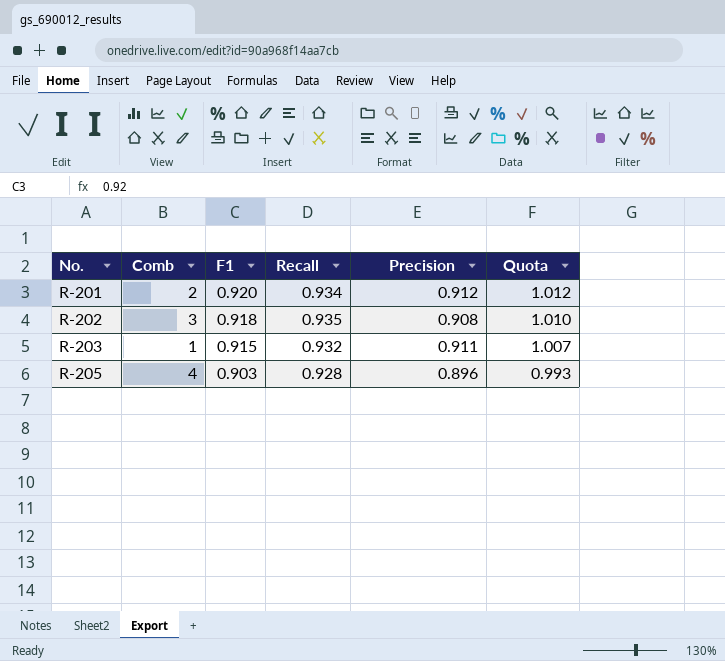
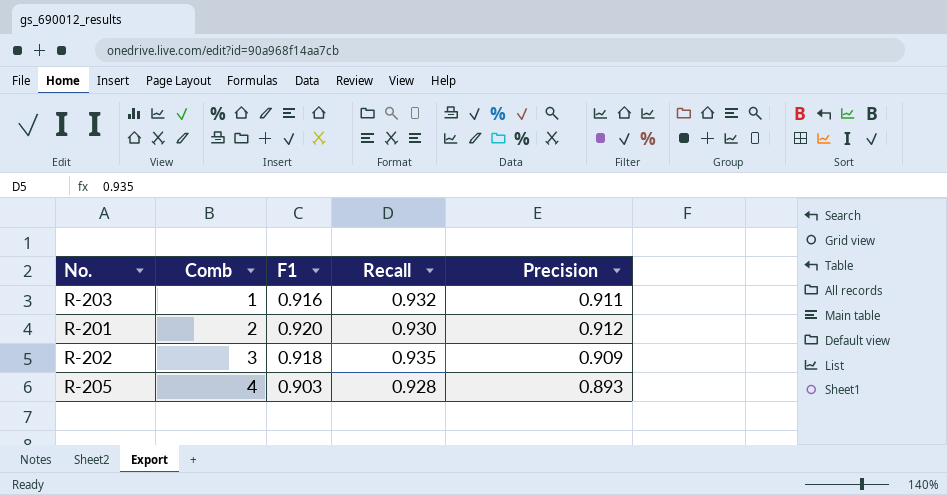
row order: No. ascending -> Comb ascending
column Quota | formula: [F1] * 1.1 -> none
R-203 | F1: 0.915 -> 0.916
R-201 | Recall: 0.934 -> 0.930
R-202 | Precision: 0.908 -> 0.909
R-205 | Precision: 0.896 -> 0.893

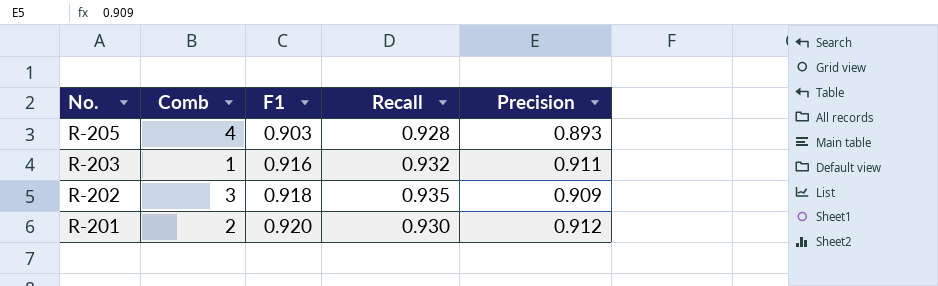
row order: Comb ascending -> No. descending

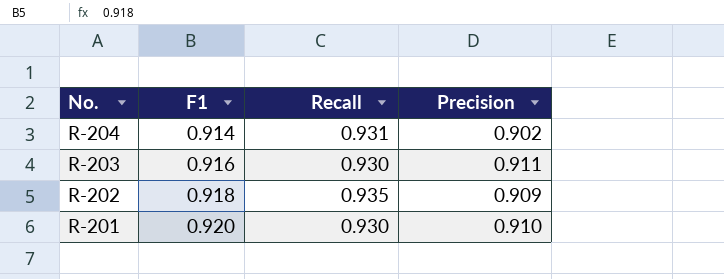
column Comb | position: 2 -> none
row R-205: 4 | 0.903 | 0.928 | 0.893 -> none
row R-204: none -> 0.914 | 0.931 | 0.902
R-203 | Recall: 0.932 -> 0.930
R-201 | Precision: 0.912 -> 0.910

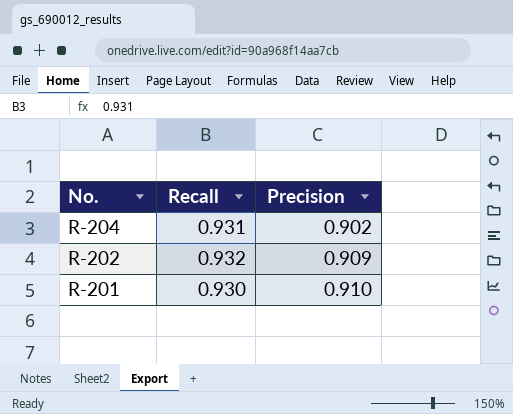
column F1 | position: 2 -> none
row R-203: 0.916 | 0.930 | 0.911 -> none
R-202 | Recall: 0.935 -> 0.932

